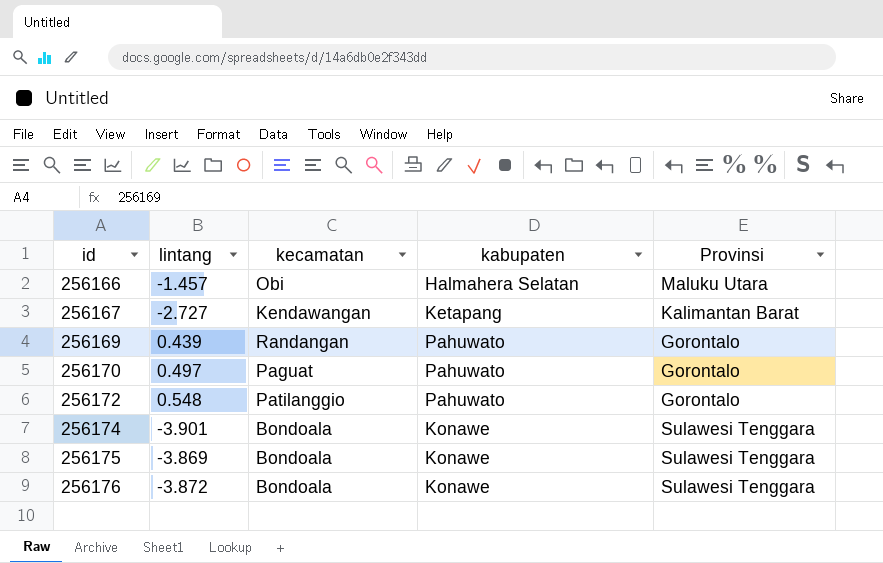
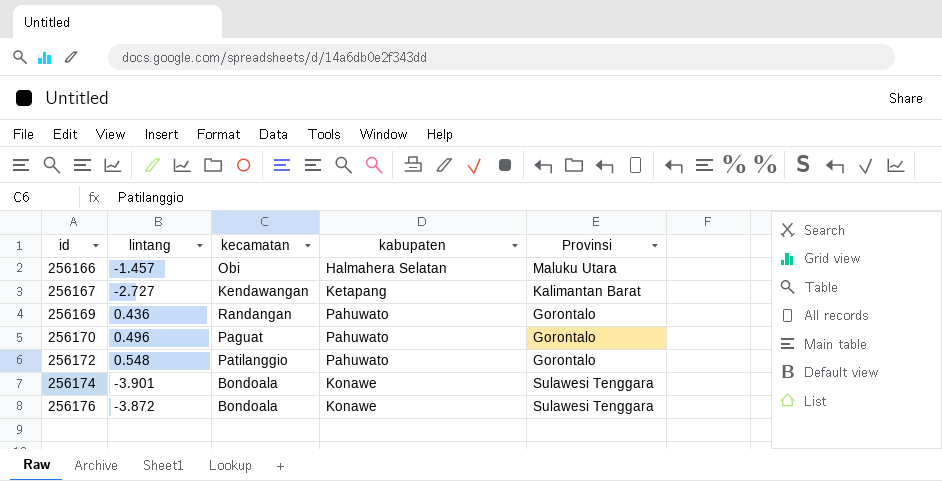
row 256175: -3.869 | Bondoala | Konawe | Sulawesi Tenggara -> none
256169 | lintang: 0.439 -> 0.436
256170 | lintang: 0.497 -> 0.496

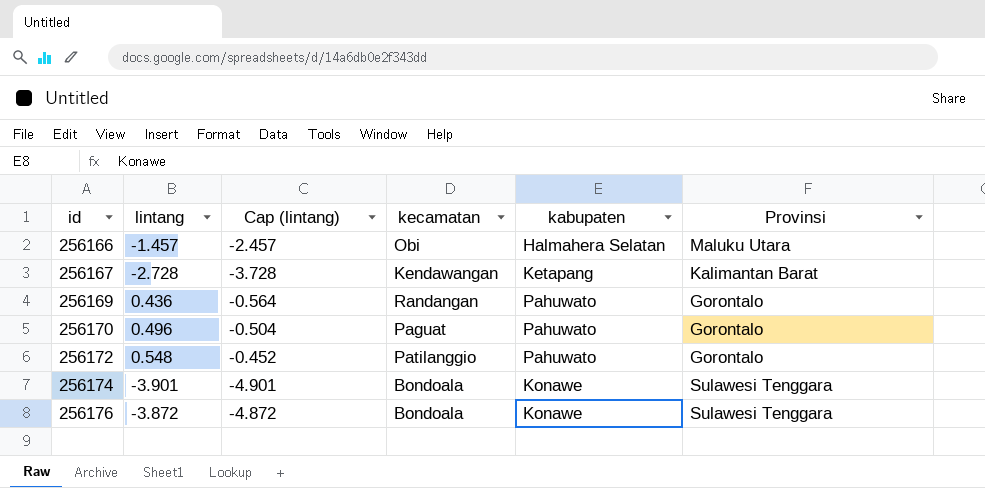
column Cap (lintang) | formula: none -> [lintang] - 1
256167 | lintang: -2.727 -> -2.728

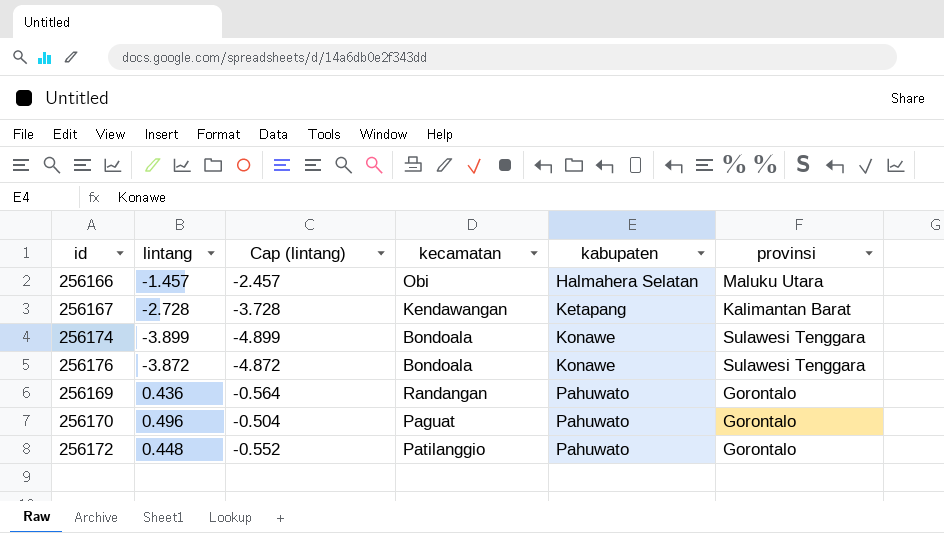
row order: id ascending -> kabupaten ascending
column name: Provinsi -> provinsi
256174 | lintang: -3.901 -> -3.899
256174 | Cap (lintang): -4.901 -> -4.899
256172 | lintang: 0.548 -> 0.448
256172 | Cap (lintang): -0.452 -> -0.552

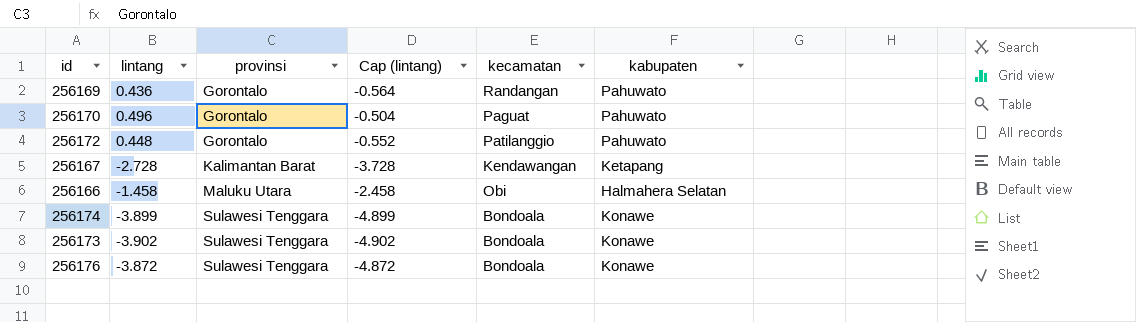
row order: kabupaten ascending -> provinsi ascending
column provinsi | position: 6 -> 3
256166 | lintang: -1.457 -> -1.458
256166 | Cap (lintang): -2.457 -> -2.458
row 256173: none -> -3.902 | Sulawesi Tenggara | -4.902 | Bondoala | Konawe

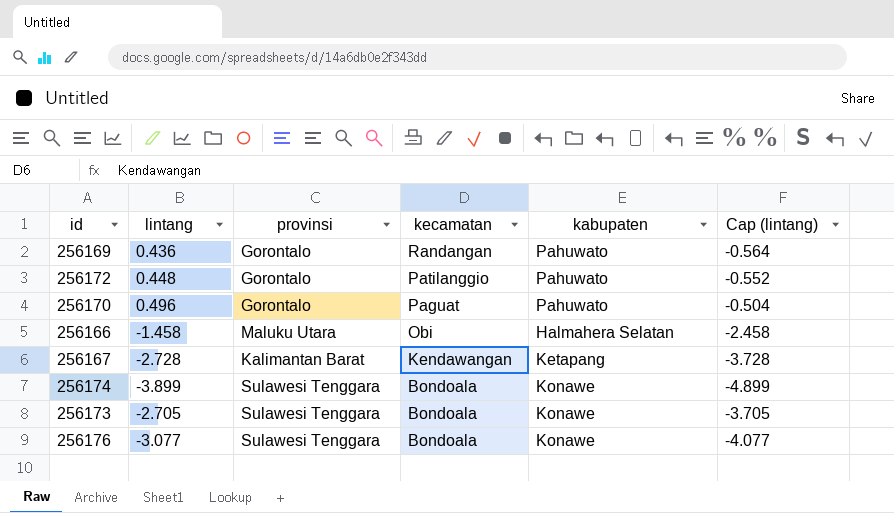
row order: provinsi ascending -> kecamatan descending
column Cap (lintang) | position: 4 -> 6
256173 | lintang: -3.902 -> -2.705
256173 | Cap (lintang): -4.902 -> -3.705
256176 | lintang: -3.872 -> -3.077
256176 | Cap (lintang): -4.872 -> -4.077

